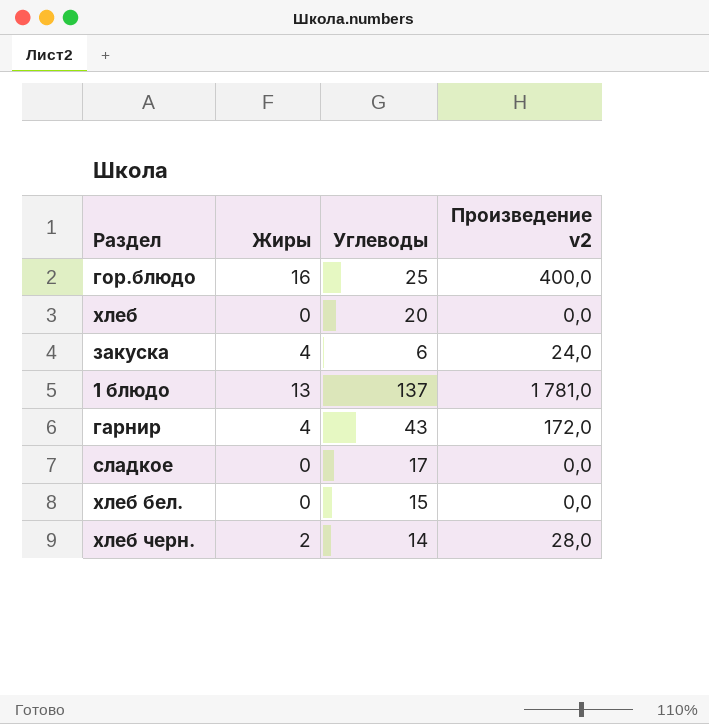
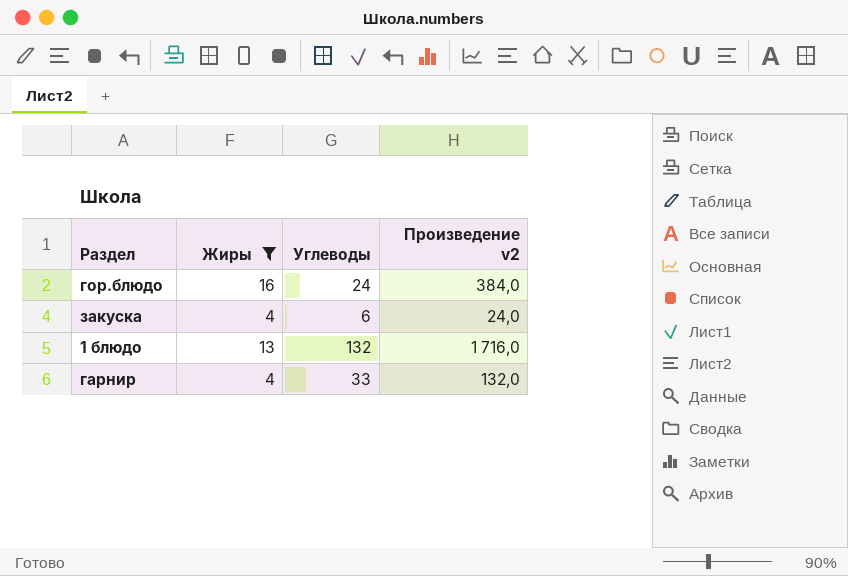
filter: none -> Жиры >= 4
гор.блюдо | Углеводы: 25 -> 24
гор.блюдо | Произведение v2: 400,0 -> 384,0
1 блюдо | Углеводы: 137 -> 132
1 блюдо | Произведение v2: 1 781,0 -> 1 716,0
гарнир | Углеводы: 43 -> 33
гарнир | Произведение v2: 172,0 -> 132,0

